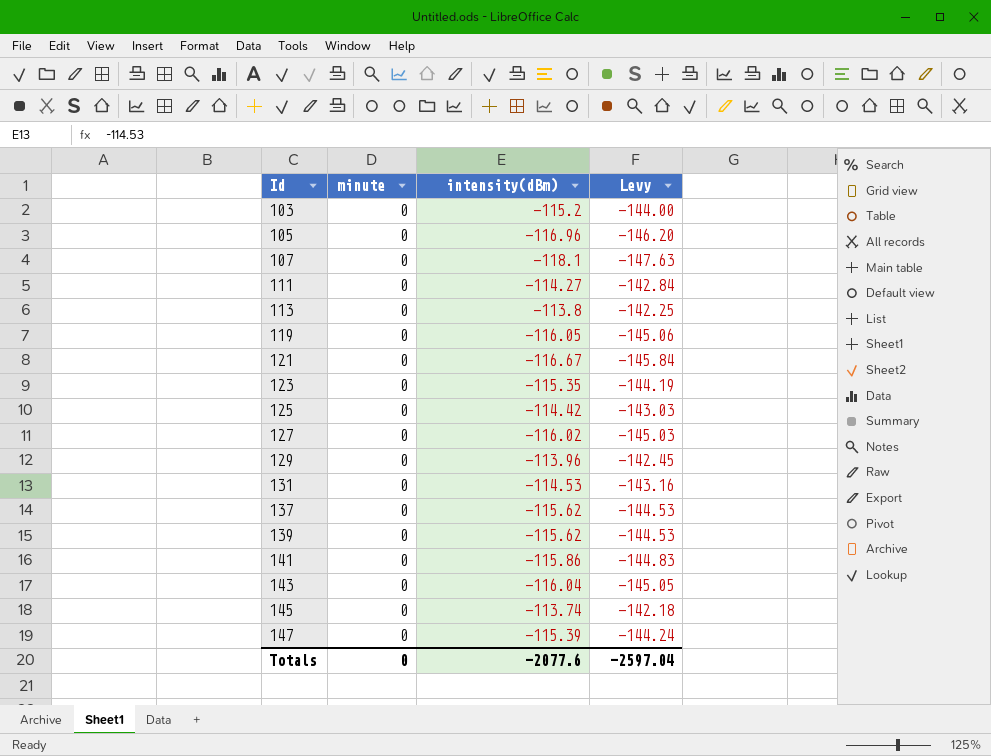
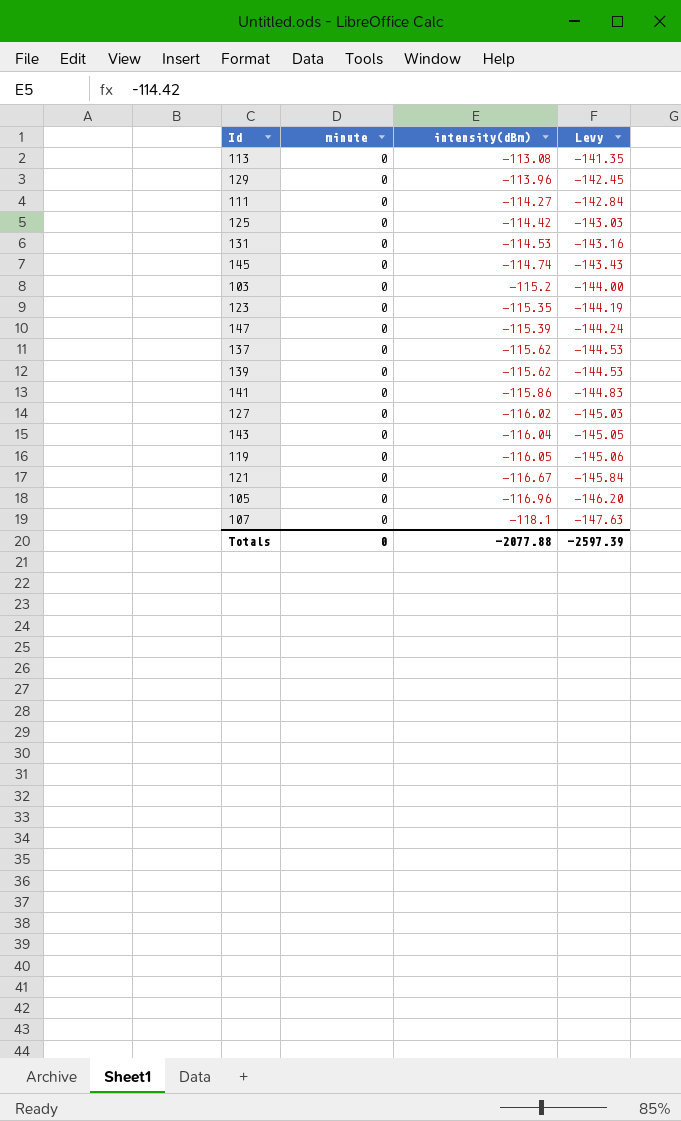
row order: Id ascending -> intensity(dBm) descending
113 | intensity(dBm): -113.8 -> -113.08
113 | Levy: -142.25 -> -141.35
145 | intensity(dBm): -113.74 -> -114.74
145 | Levy: -142.18 -> -143.43
Totals | intensity(dBm): -2077.6 -> -2077.88
Totals | Levy: -2597.04 -> -2597.39

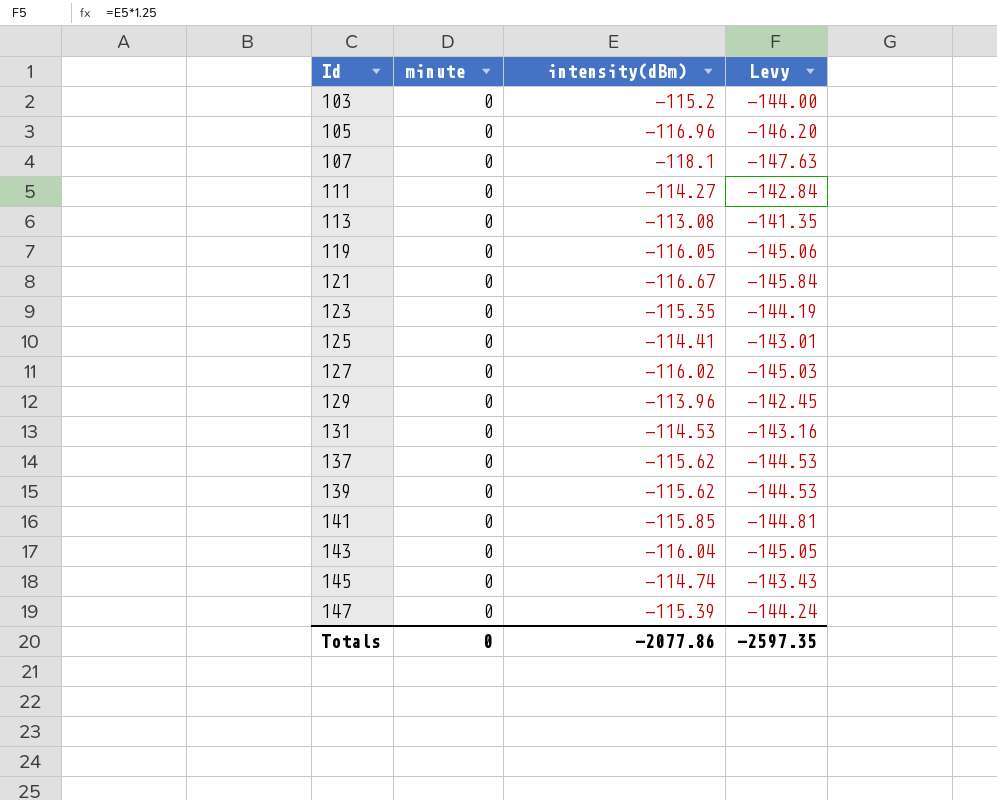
row order: intensity(dBm) descending -> Id ascending
125 | intensity(dBm): -114.42 -> -114.41
125 | Levy: -143.03 -> -143.01
141 | intensity(dBm): -115.86 -> -115.85
141 | Levy: -144.83 -> -144.81
Totals | intensity(dBm): -2077.88 -> -2077.86
Totals | Levy: -2597.39 -> -2597.35

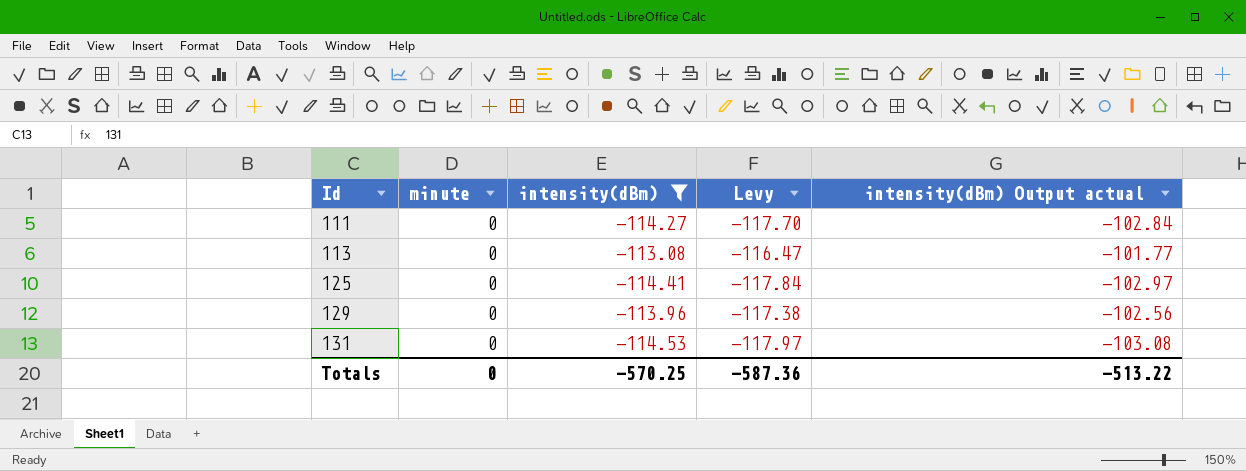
filter: none -> intensity(dBm) >= -114.53
column Levy | formula: [intensity(dBm)] * 1.25 -> [intensity(dBm)] * 1.03
column intensity(dBm) Output actual | formula: none -> [intensity(dBm)] * 0.9
Totals | intensity(dBm): -2077.86 -> -570.25
Totals | Levy: -2597.35 -> -587.36

